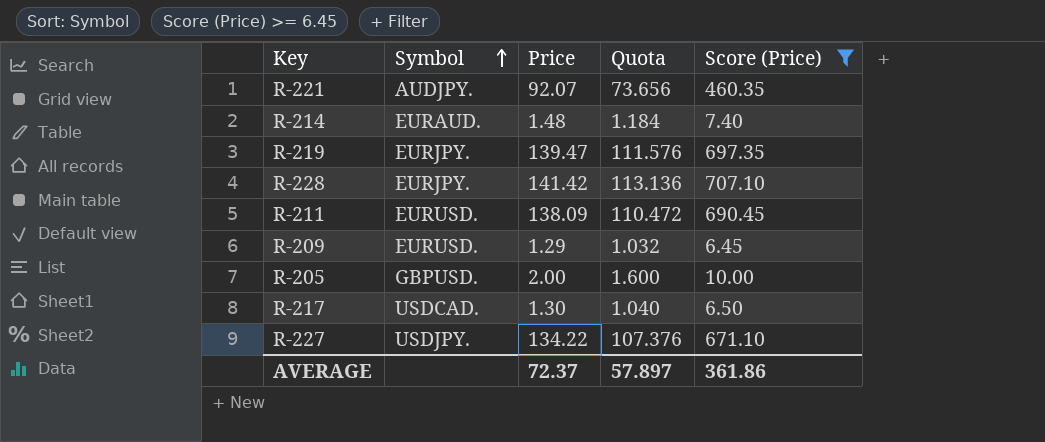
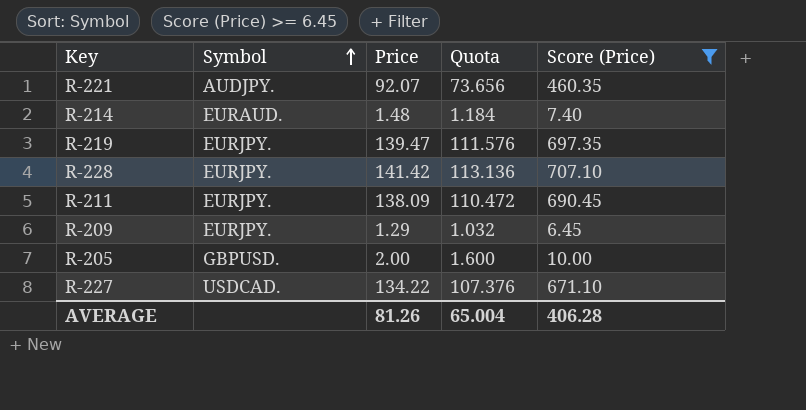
row R-217: USDCAD. | 1.30 | 1.040 | 6.50 -> none
R-211 | Symbol: EURUSD. -> EURJPY.
R-209 | Symbol: EURUSD. -> EURJPY.
R-227 | Symbol: USDJPY. -> USDCAD.
AVERAGE | Price: 72.37 -> 81.26
AVERAGE | Quota: 57.897 -> 65.004
AVERAGE | Score (Price): 361.86 -> 406.28

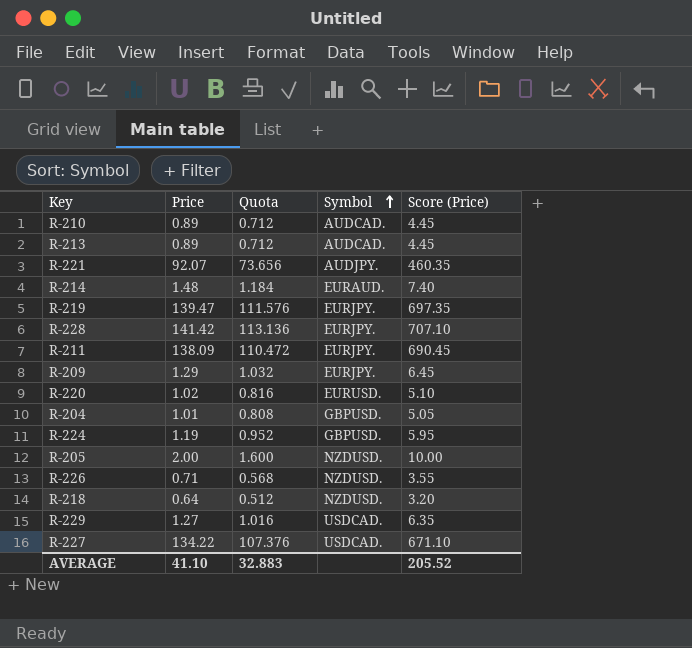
filter: Score (Price) >= 6.45 -> none
column Symbol | position: 2 -> 4
R-205 | Symbol: GBPUSD. -> NZDUSD.
AVERAGE | Price: 81.26 -> 41.10
AVERAGE | Quota: 65.004 -> 32.883
AVERAGE | Score (Price): 406.28 -> 205.52

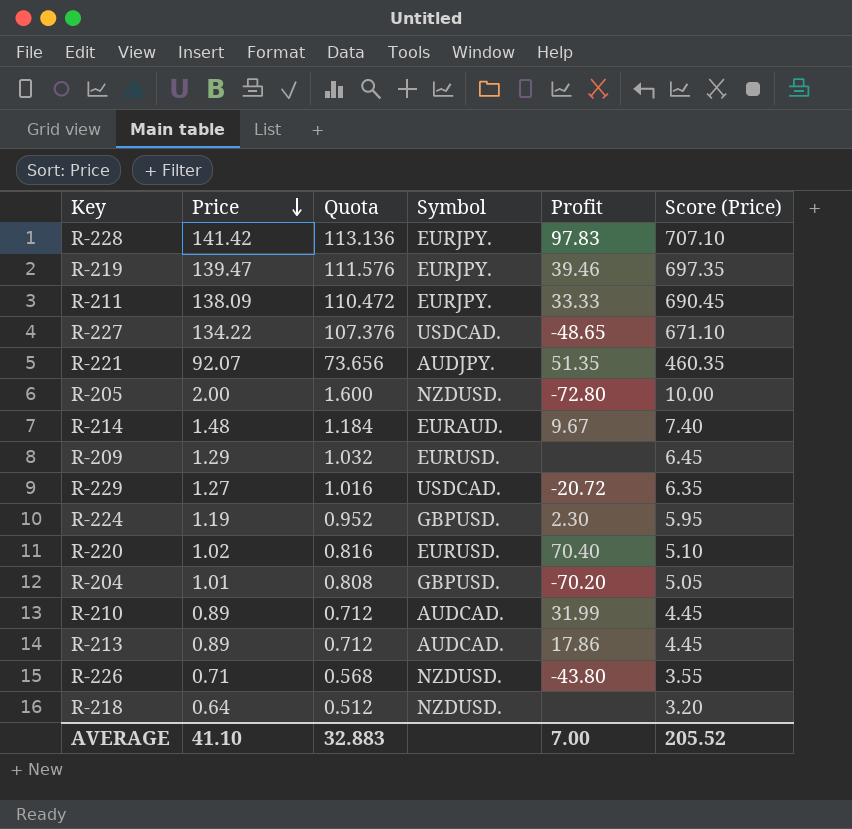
row order: Symbol ascending -> Price descending
column Profit | position: none -> 5
R-209 | Symbol: EURJPY. -> EURUSD.

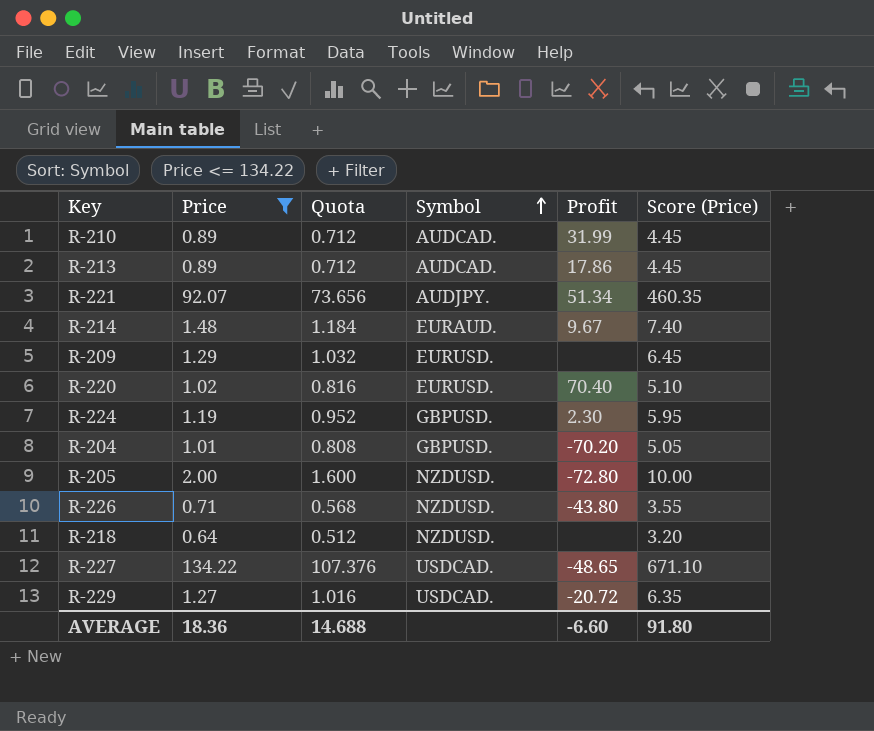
filter: none -> Price <= 134.22
row order: Price descending -> Symbol ascending
R-221 | Profit: 51.35 -> 51.34
AVERAGE | Price: 41.10 -> 18.36
AVERAGE | Quota: 32.883 -> 14.688
AVERAGE | Profit: 7.00 -> -6.60
AVERAGE | Score (Price): 205.52 -> 91.80

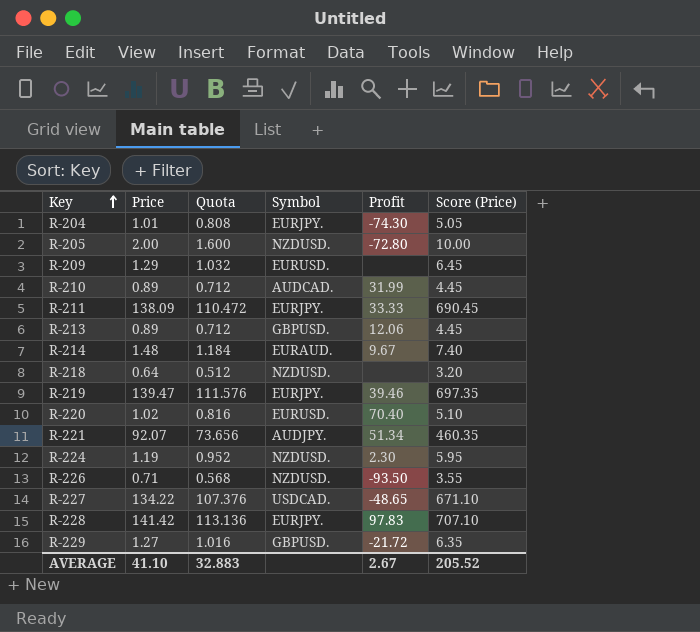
filter: Price <= 134.22 -> none
row order: Symbol ascending -> Key ascending
R-204 | Symbol: GBPUSD. -> EURJPY.
R-204 | Profit: -70.20 -> -74.30
R-213 | Symbol: AUDCAD. -> GBPUSD.
R-213 | Profit: 17.86 -> 12.06
R-224 | Symbol: GBPUSD. -> NZDUSD.
R-226 | Profit: -43.80 -> -93.50
R-229 | Symbol: USDCAD. -> GBPUSD.
R-229 | Profit: -20.72 -> -21.72
AVERAGE | Price: 18.36 -> 41.10
AVERAGE | Quota: 14.688 -> 32.883
AVERAGE | Profit: -6.60 -> 2.67
AVERAGE | Score (Price): 91.80 -> 205.52

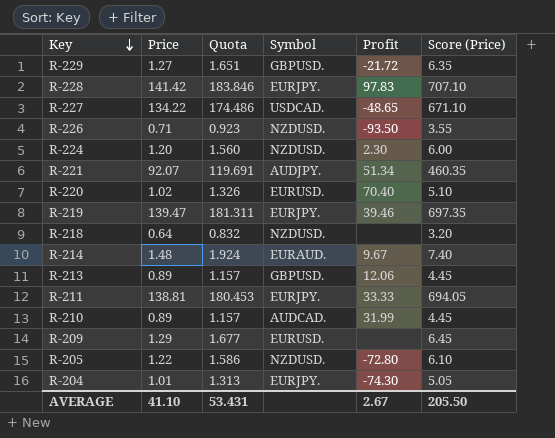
row order: Key ascending -> Key descending
column Quota | formula: [Price] * 0.8 -> [Price] * 1.3
R-224 | Price: 1.19 -> 1.20
R-224 | Score (Price): 5.95 -> 6.00
R-211 | Price: 138.09 -> 138.81
R-211 | Score (Price): 690.45 -> 694.05
R-205 | Price: 2.00 -> 1.22
R-205 | Score (Price): 10.00 -> 6.10
AVERAGE | Quota: 32.883 -> 53.431
AVERAGE | Score (Price): 205.52 -> 205.50

